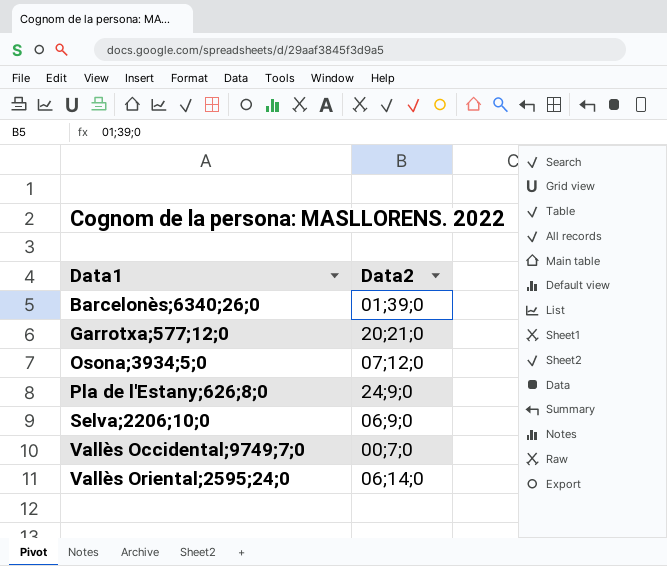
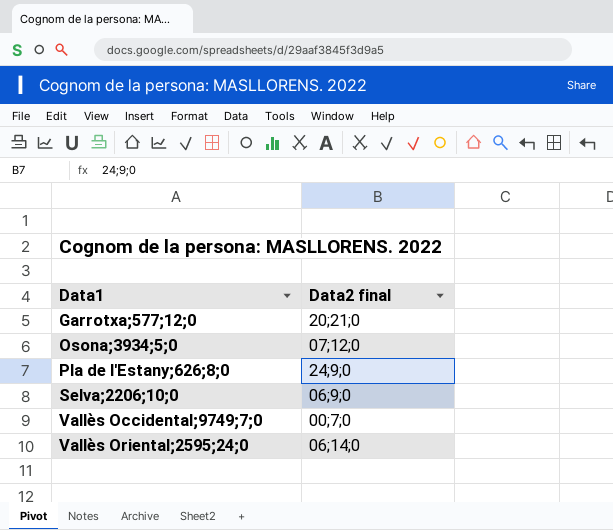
column name: Data2 -> Data2 final
row Barcelonès;6340;26;0: 01;39;0 -> none

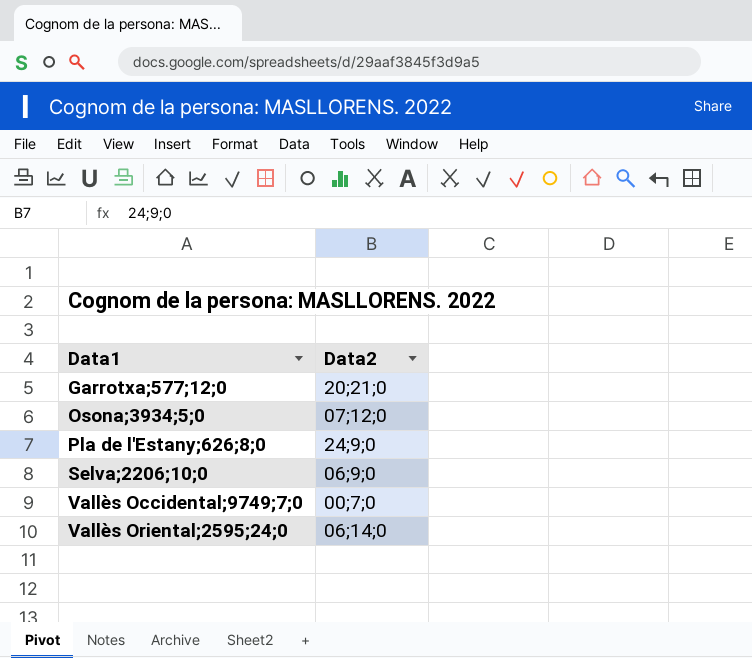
column name: Data2 final -> Data2

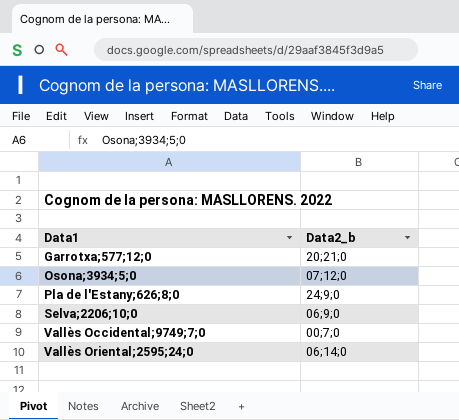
column name: Data2 -> Data2_b

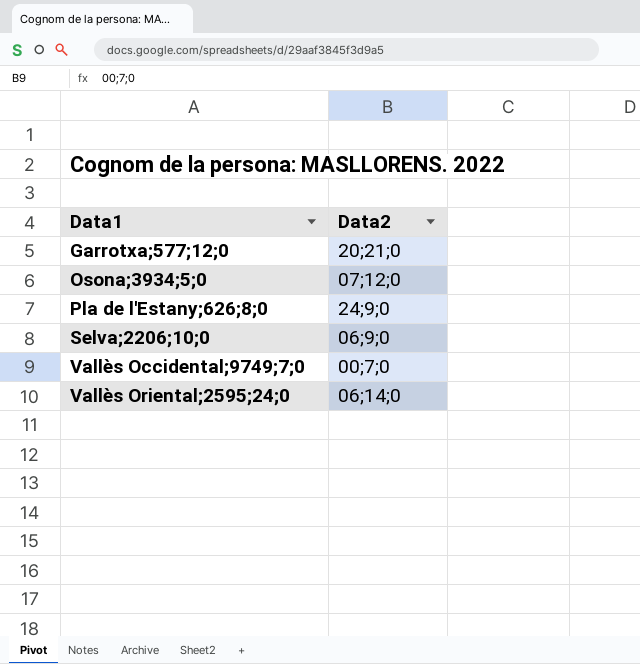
column name: Data2_b -> Data2

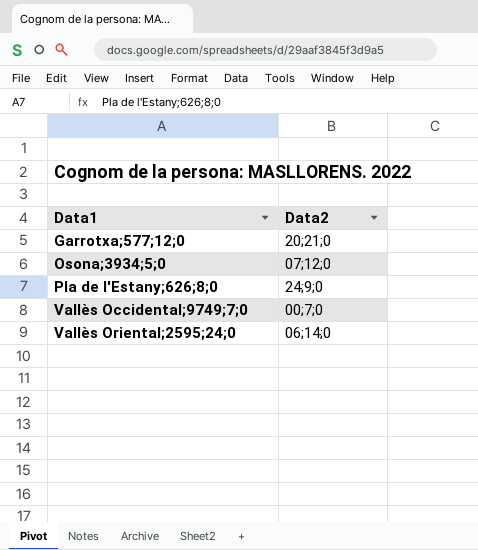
row Selva;2206;10;0: 06;9;0 -> none

